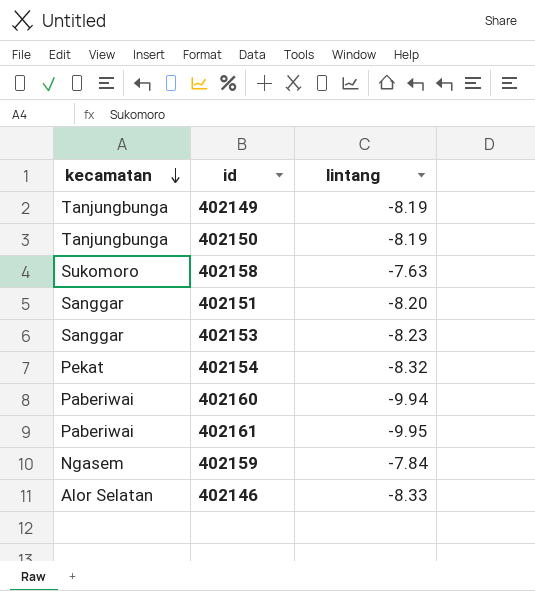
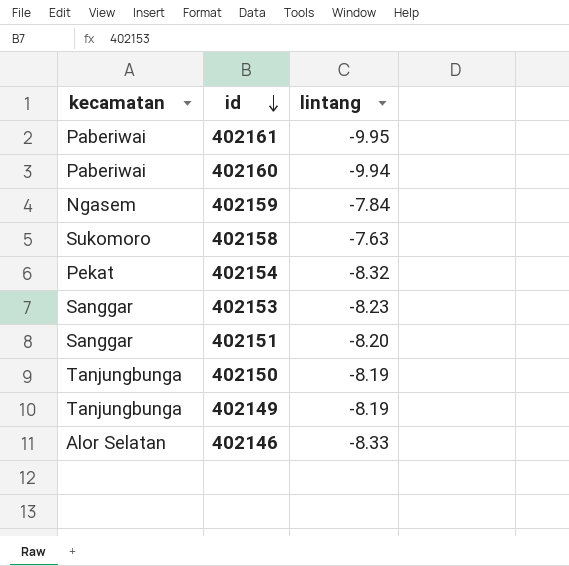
row order: kecamatan descending -> id descending

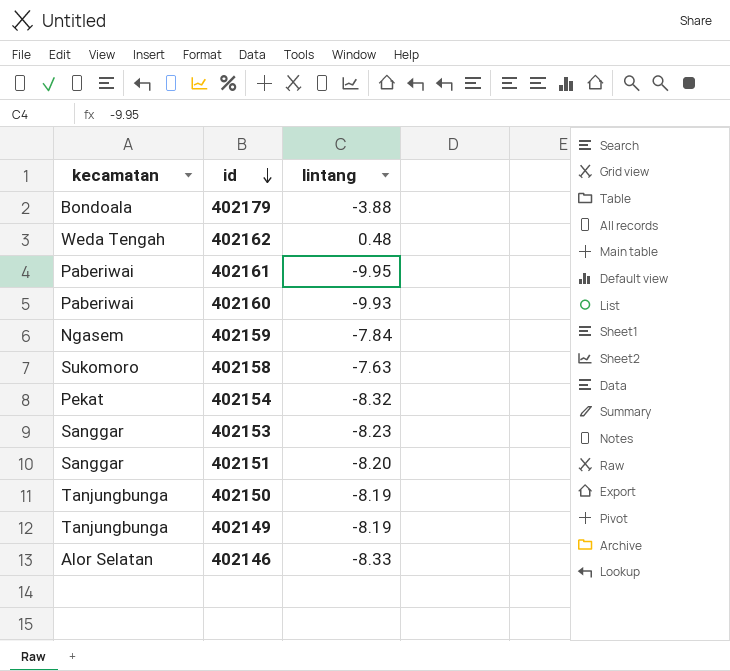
row 402179: none -> Bondoala | -3.88
row 402162: none -> Weda Tengah | 0.48
402160 | lintang: -9.94 -> -9.93

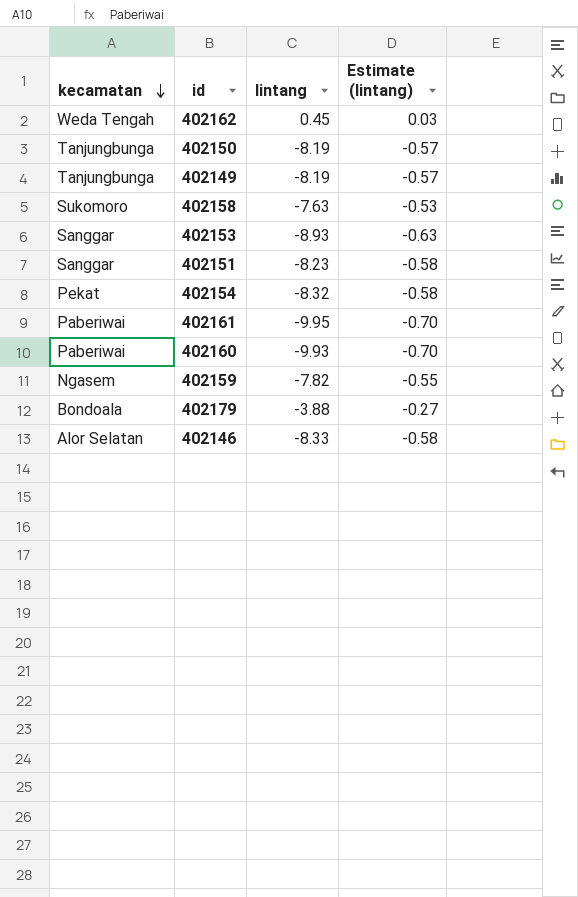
row order: id descending -> kecamatan descending
column Estimate (lintang) | formula: none -> [lintang] * 0.07
402162 | lintang: 0.48 -> 0.45
402153 | lintang: -8.23 -> -8.93
402151 | lintang: -8.20 -> -8.23
402159 | lintang: -7.84 -> -7.82

